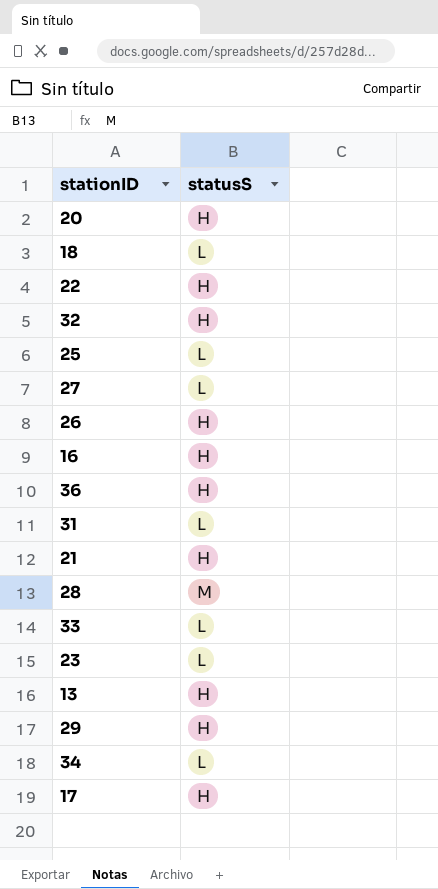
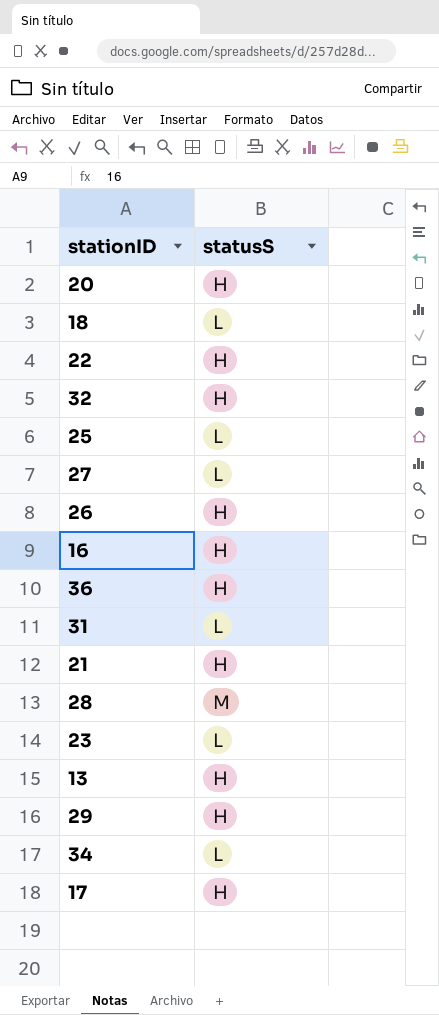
row 33: L -> none

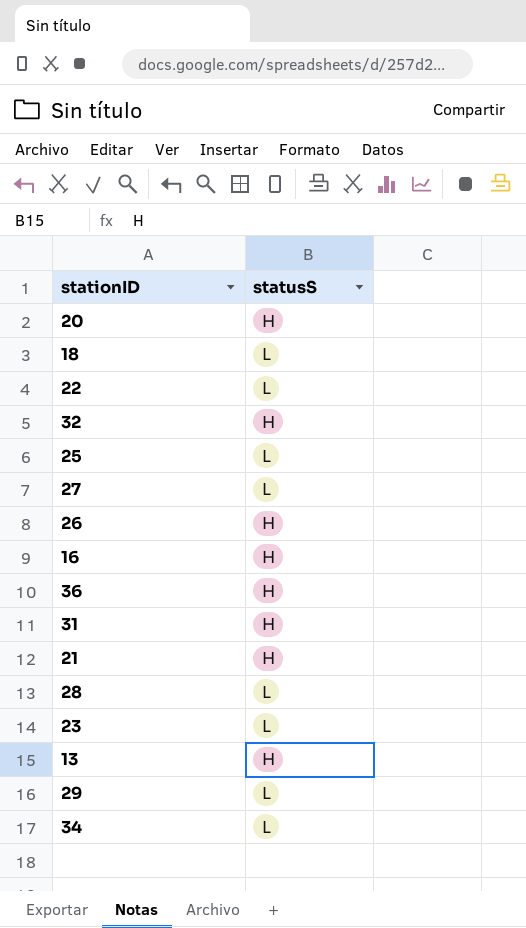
row 17: H -> none
22 | statusS: H -> L
31 | statusS: L -> H
28 | statusS: M -> L
29 | statusS: H -> L

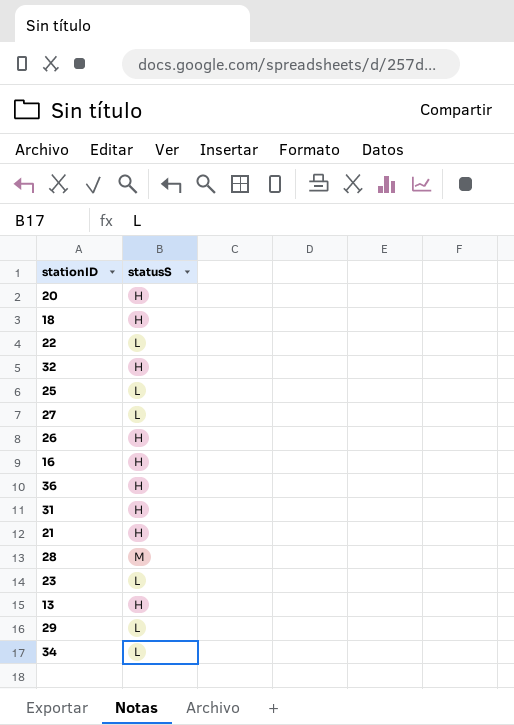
18 | statusS: L -> H
28 | statusS: L -> M

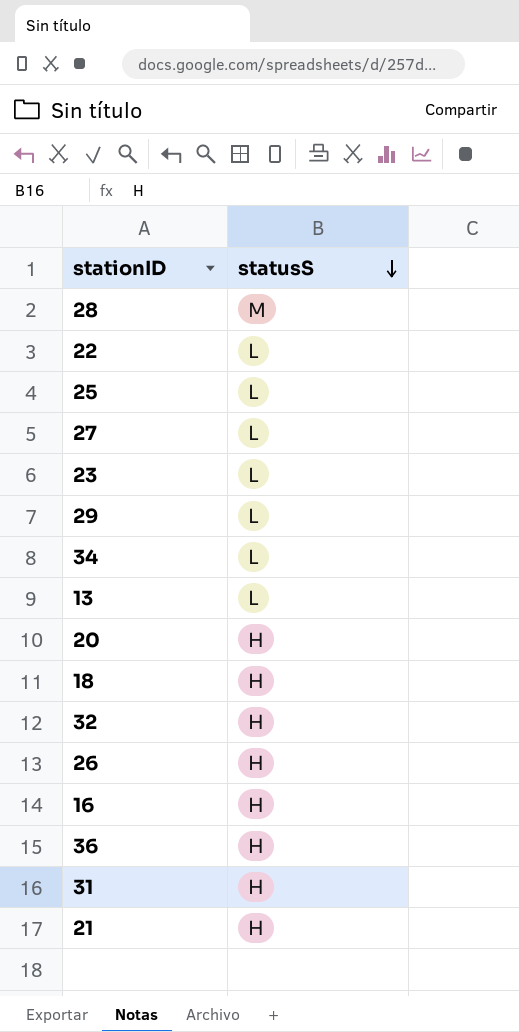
row order: none -> statusS descending
13 | statusS: H -> L

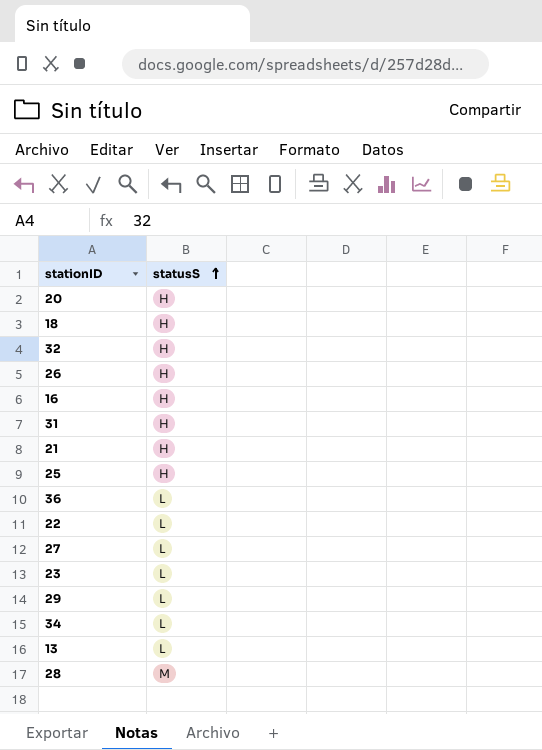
row order: statusS descending -> statusS ascending
25 | statusS: L -> H
36 | statusS: H -> L

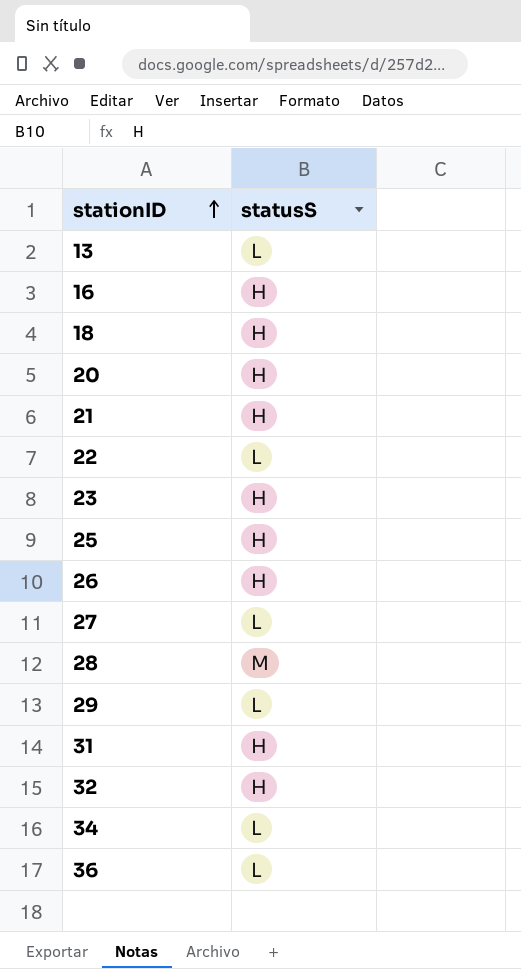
row order: statusS ascending -> stationID ascending
23 | statusS: L -> H

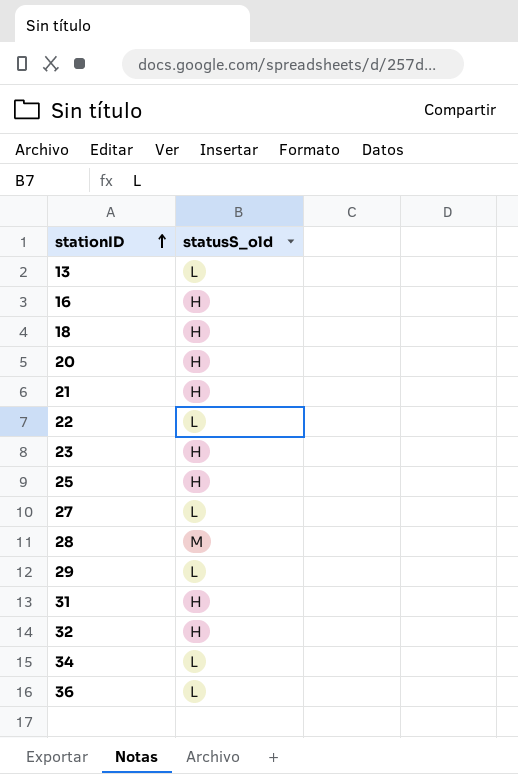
column name: statusS -> statusS_old
row 26: H -> none

